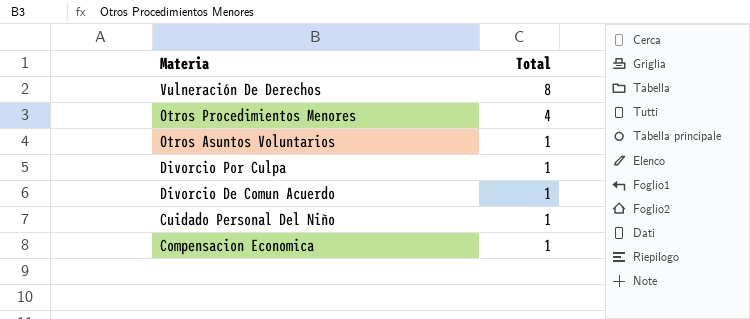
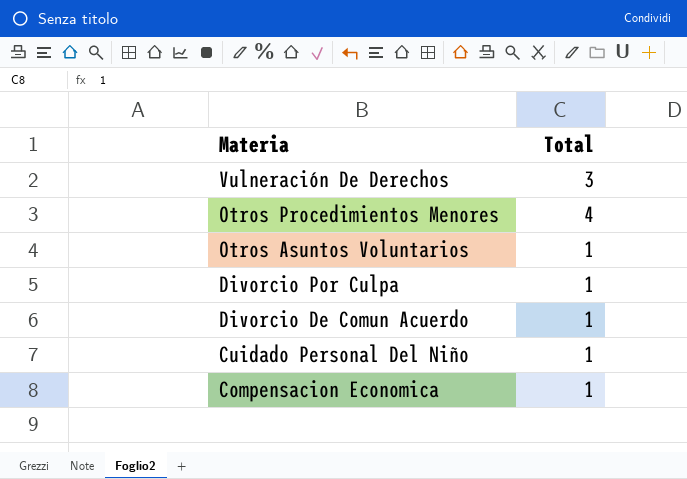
Vulneración De Derechos | Total: 8 -> 3

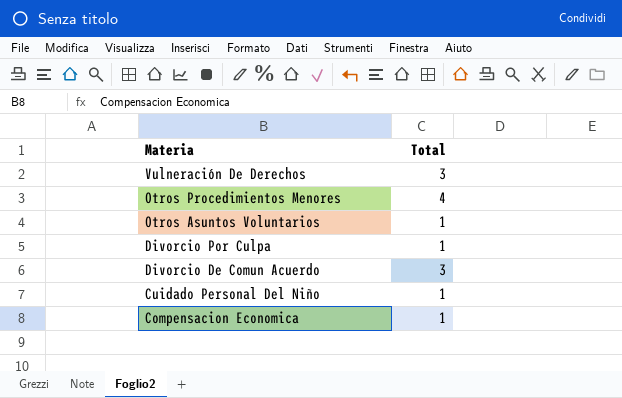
Divorcio De Comun Acuerdo | Total: 1 -> 3

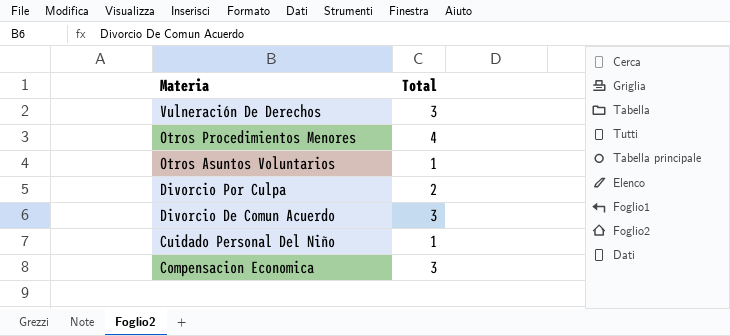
Divorcio Por Culpa | Total: 1 -> 2
Compensacion Economica | Total: 1 -> 3

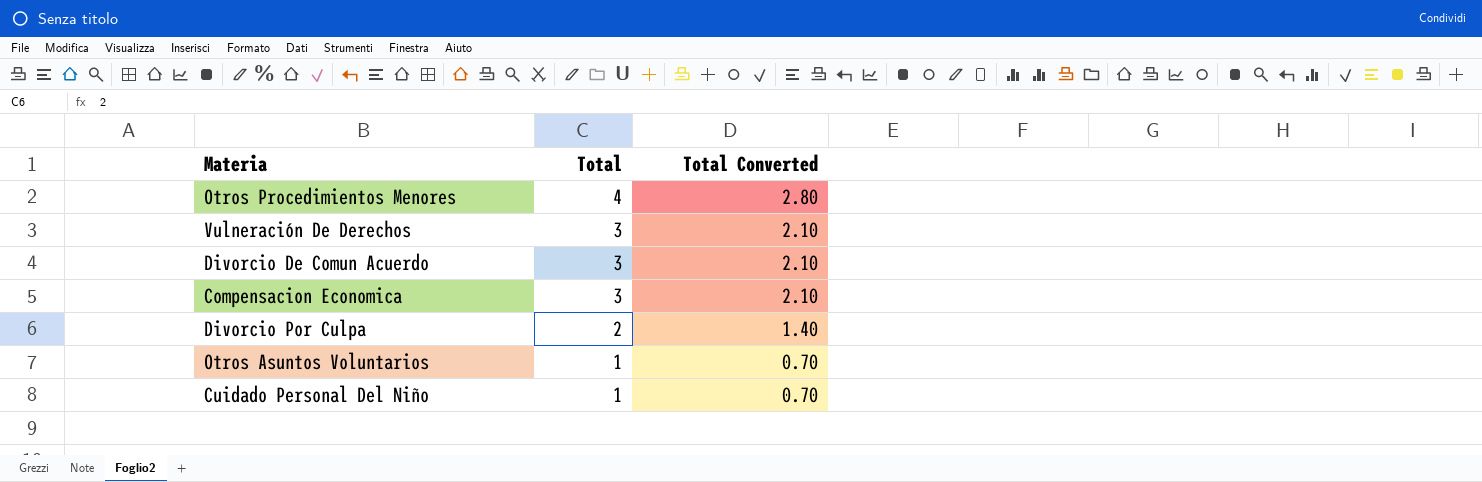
row order: Materia descending -> Total descending
column Total Converted | formula: none -> [Total] * 0.7

